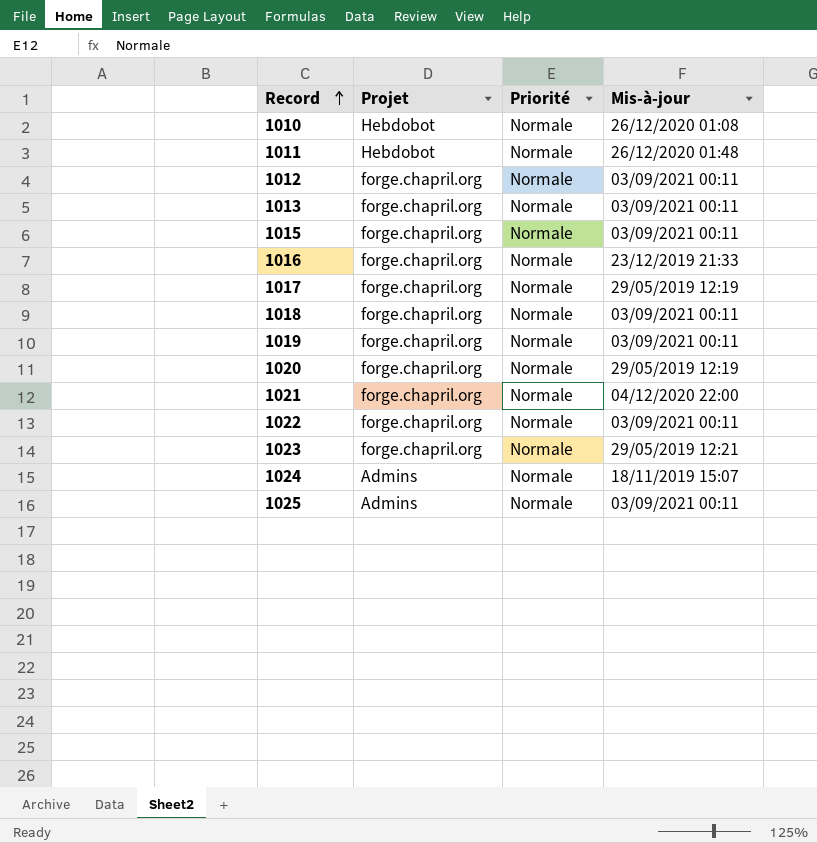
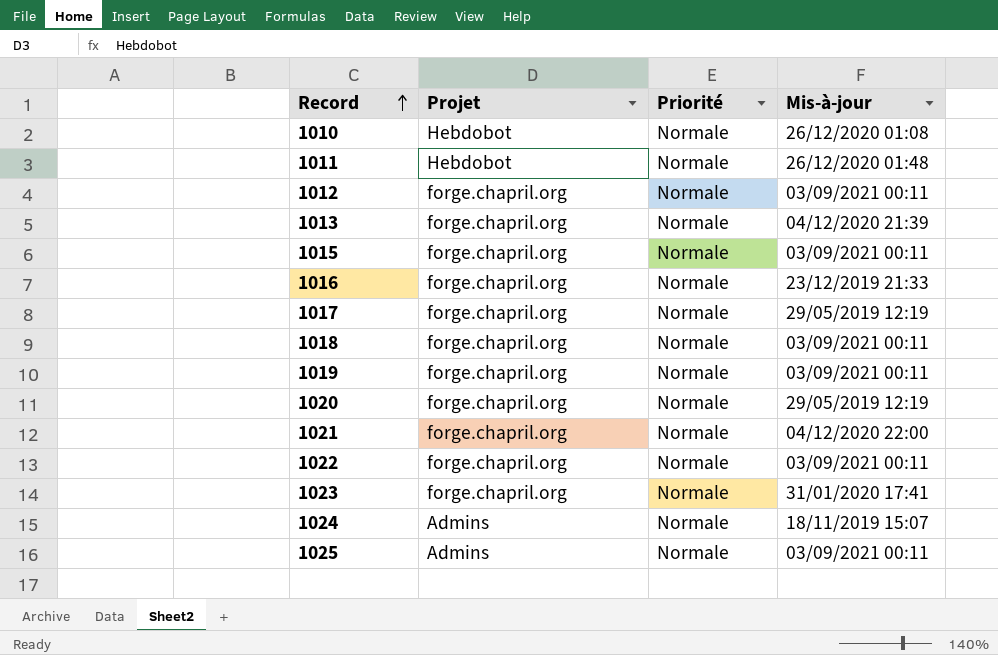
1013 | Mis-à-jour: 03/09/2021 00:11 -> 04/12/2020 21:39
1023 | Mis-à-jour: 29/05/2019 12:21 -> 31/01/2020 17:41

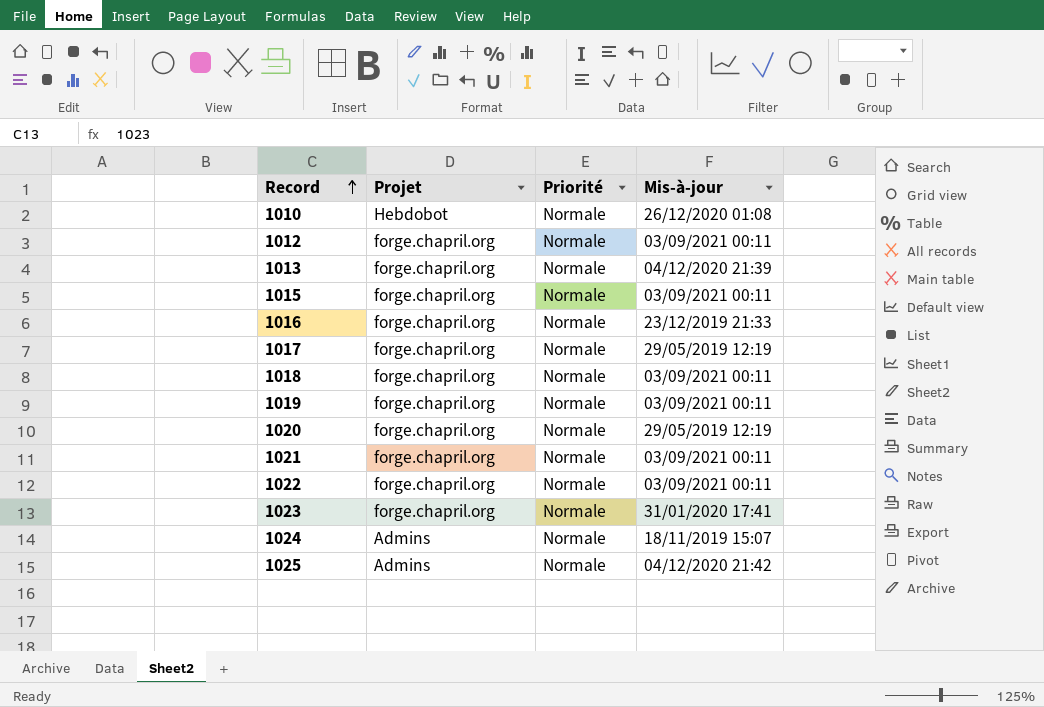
row 1011: Hebdobot | Normale | 26/12/2020 01:48 -> none
1021 | Mis-à-jour: 04/12/2020 22:00 -> 03/09/2021 00:11
1025 | Mis-à-jour: 03/09/2021 00:11 -> 04/12/2020 21:42

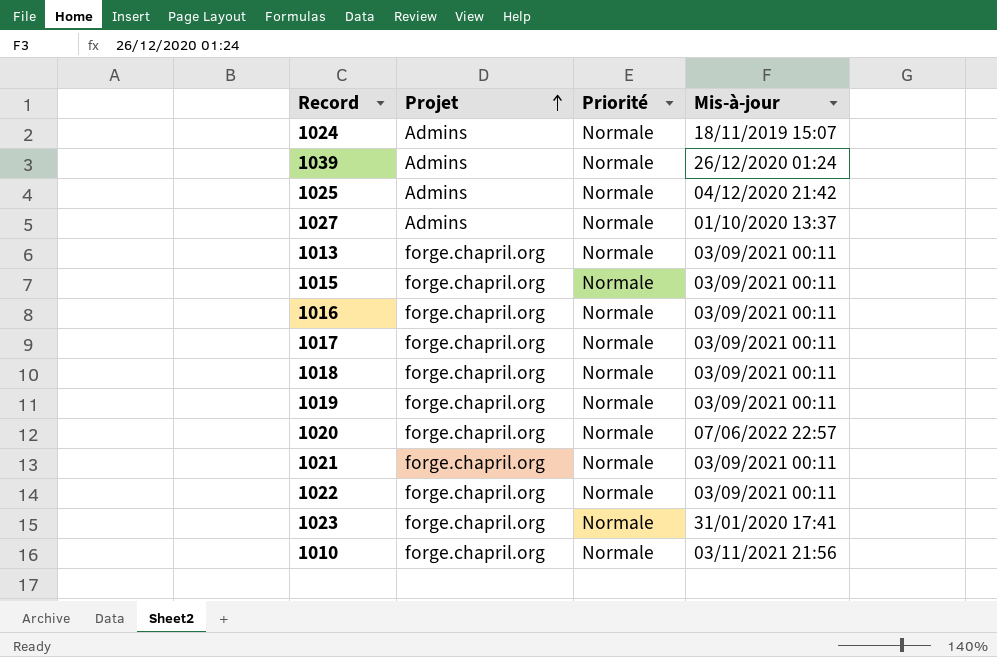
row order: Record ascending -> Projet ascending
row 1012: forge.chapril.org | Normale | 03/09/2021 00:11 -> none
row 1039: none -> Admins | Normale | 26/12/2020 01:24
row 1027: none -> Admins | Normale | 01/10/2020 13:37
1013 | Mis-à-jour: 04/12/2020 21:39 -> 03/09/2021 00:11
1016 | Mis-à-jour: 23/12/2019 21:33 -> 03/09/2021 00:11
1017 | Mis-à-jour: 29/05/2019 12:19 -> 03/09/2021 00:11
1020 | Mis-à-jour: 29/05/2019 12:19 -> 07/06/2022 22:57
1010 | Projet: Hebdobot -> forge.chapril.org
1010 | Mis-à-jour: 26/12/2020 01:08 -> 03/11/2021 21:56

